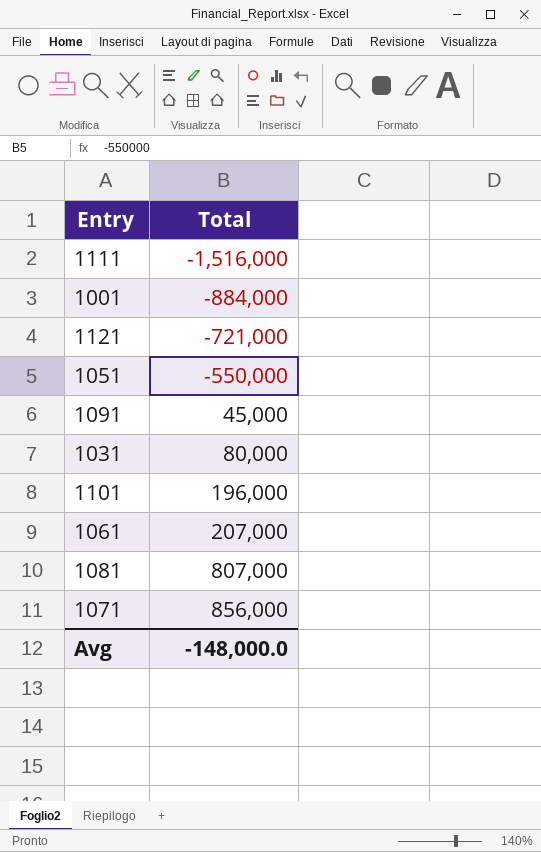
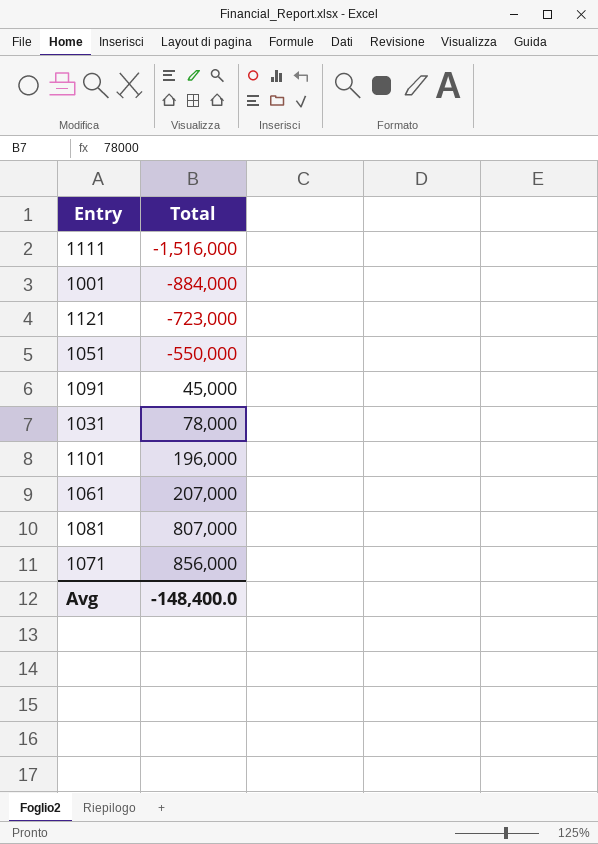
1121 | Total: -721,000 -> -723,000
1031 | Total: 80,000 -> 78,000
Avg | Total: -148,000.0 -> -148,400.0

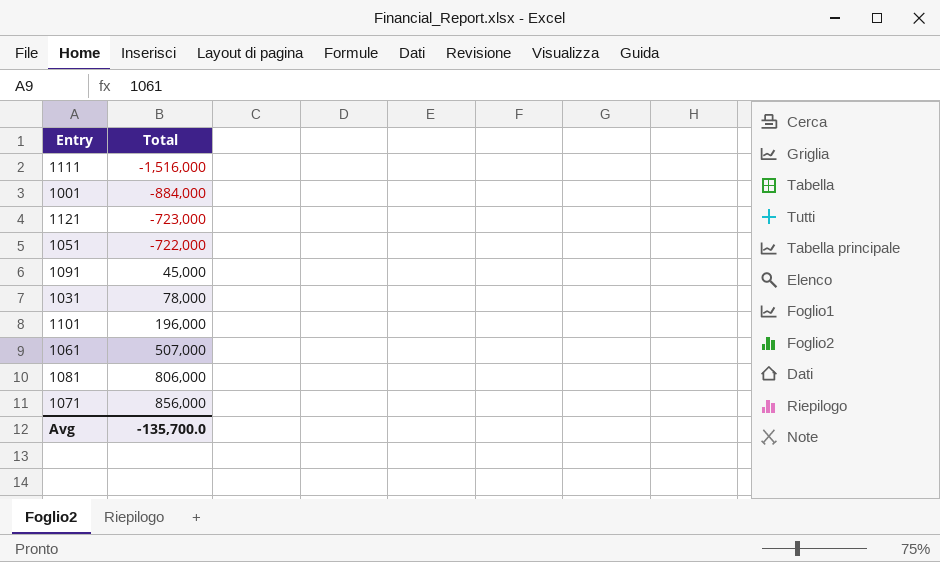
1051 | Total: -550,000 -> -722,000
1061 | Total: 207,000 -> 507,000
1081 | Total: 807,000 -> 806,000
Avg | Total: -148,400.0 -> -135,700.0

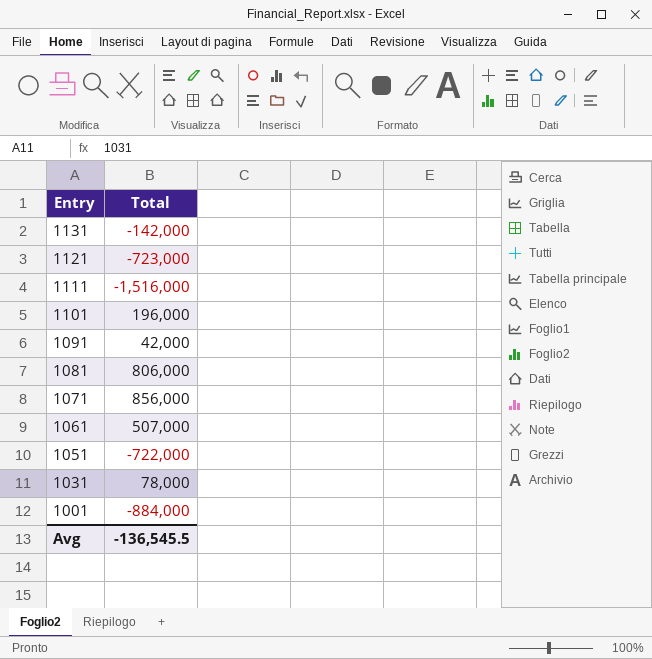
row order: Total ascending -> Entry descending
row 1131: none -> -142,000
1091 | Total: 45,000 -> 42,000
Avg | Total: -135,700.0 -> -136,545.5

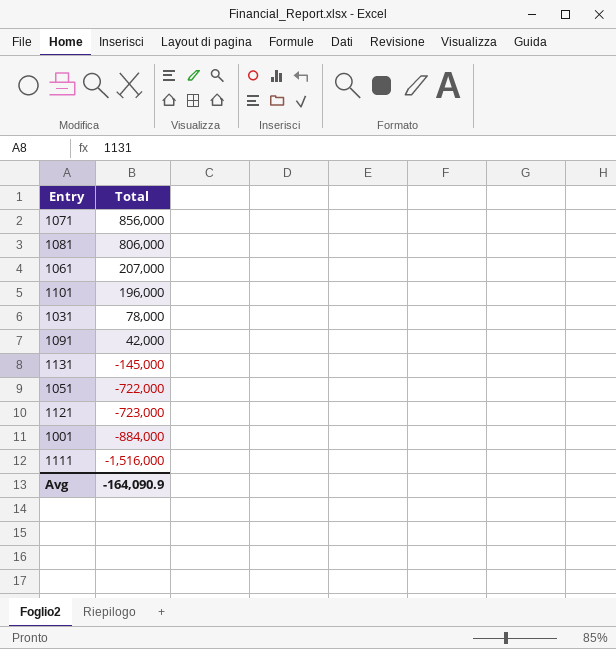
row order: Entry descending -> Total descending
1061 | Total: 507,000 -> 207,000
1131 | Total: -142,000 -> -145,000
Avg | Total: -136,545.5 -> -164,090.9

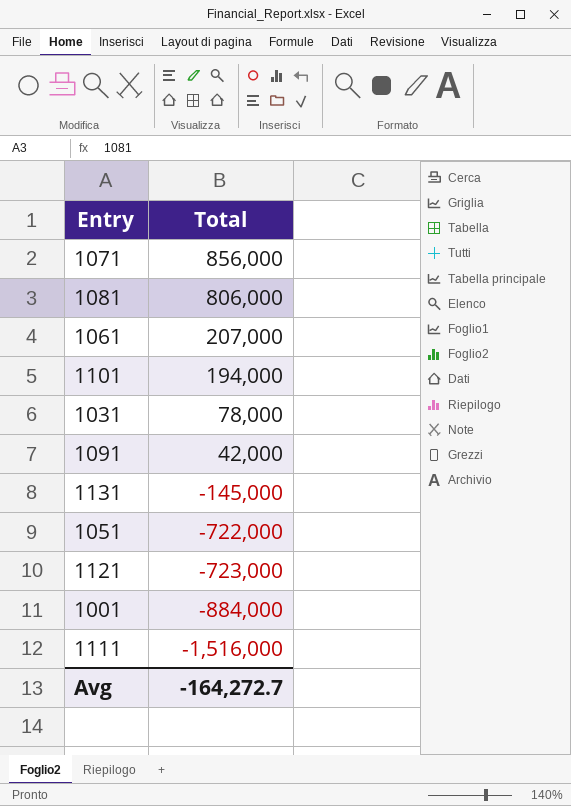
1101 | Total: 196,000 -> 194,000
Avg | Total: -164,090.9 -> -164,272.7

